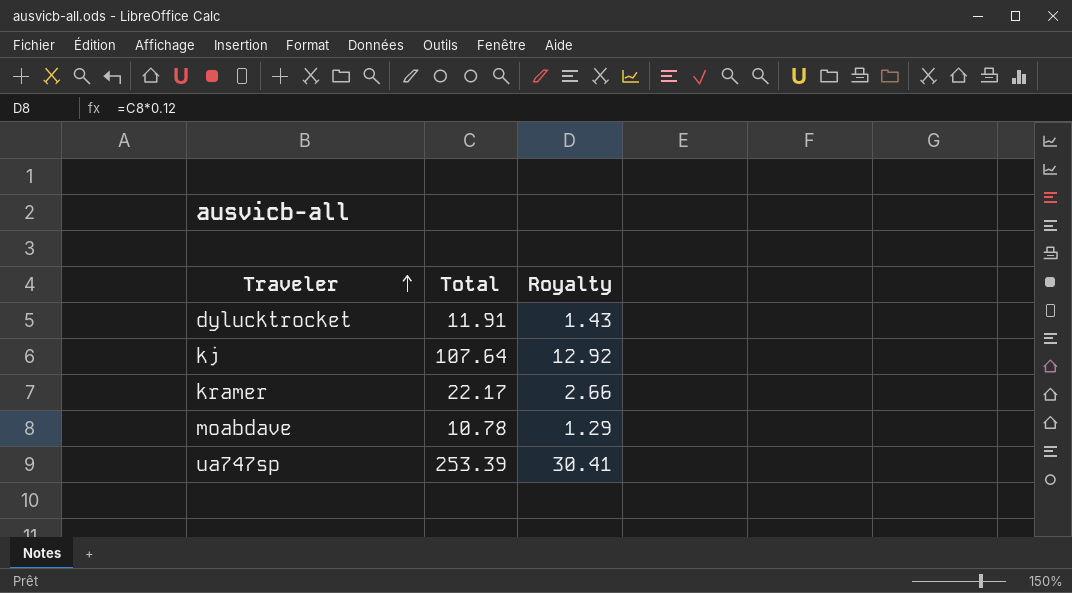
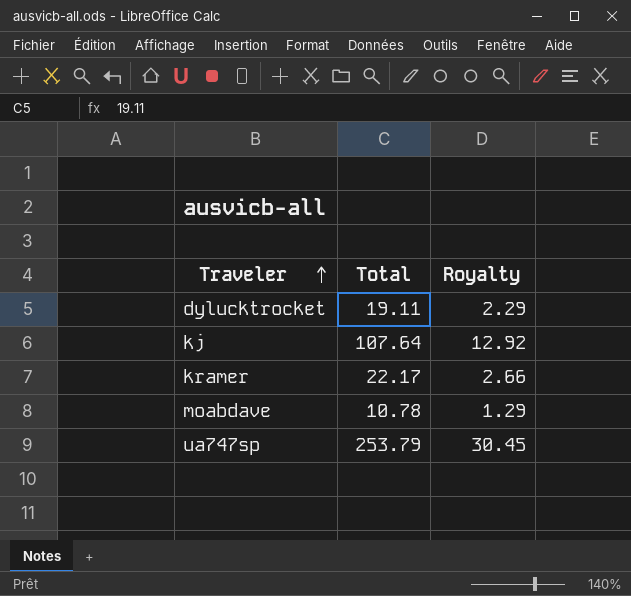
dylucktrocket | Total: 11.91 -> 19.11
dylucktrocket | Royalty: 1.43 -> 2.29
ua747sp | Total: 253.39 -> 253.79
ua747sp | Royalty: 30.41 -> 30.45

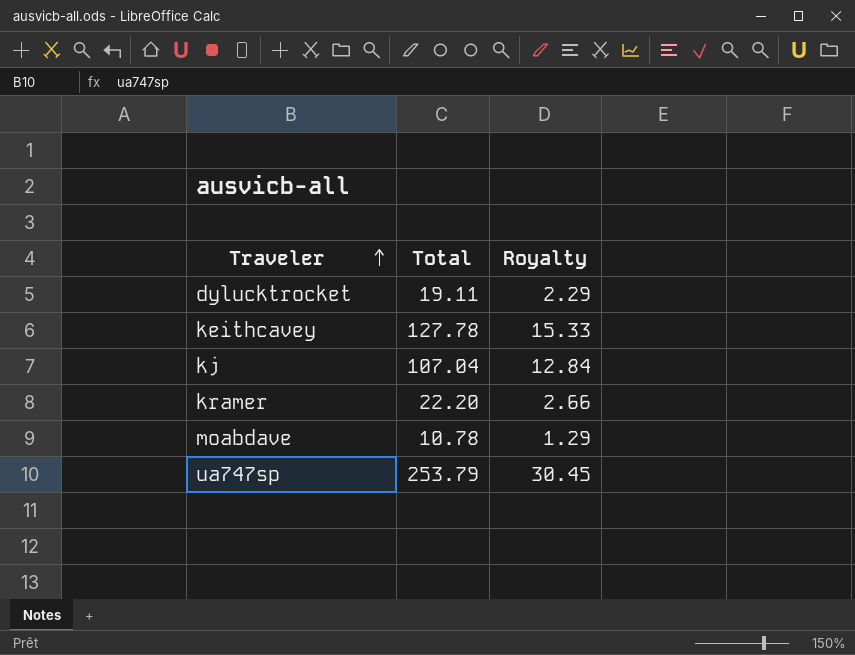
row keithcavey: none -> 127.78 | 15.33
kj | Total: 107.64 -> 107.04
kj | Royalty: 12.92 -> 12.84
kramer | Total: 22.17 -> 22.20

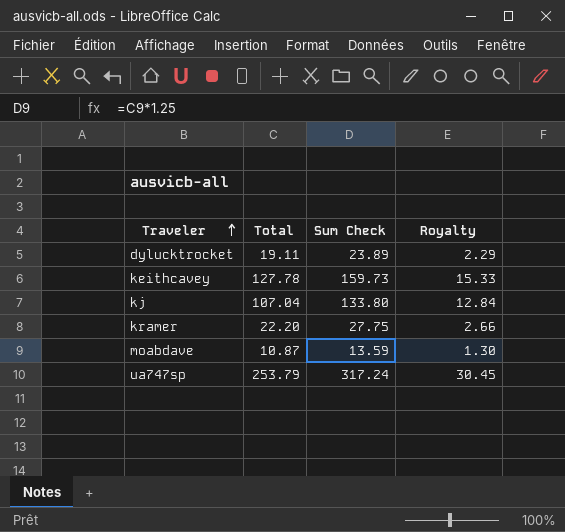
column Sum Check | formula: none -> [Total] * 1.25
moabdave | Total: 10.78 -> 10.87
moabdave | Royalty: 1.29 -> 1.30

